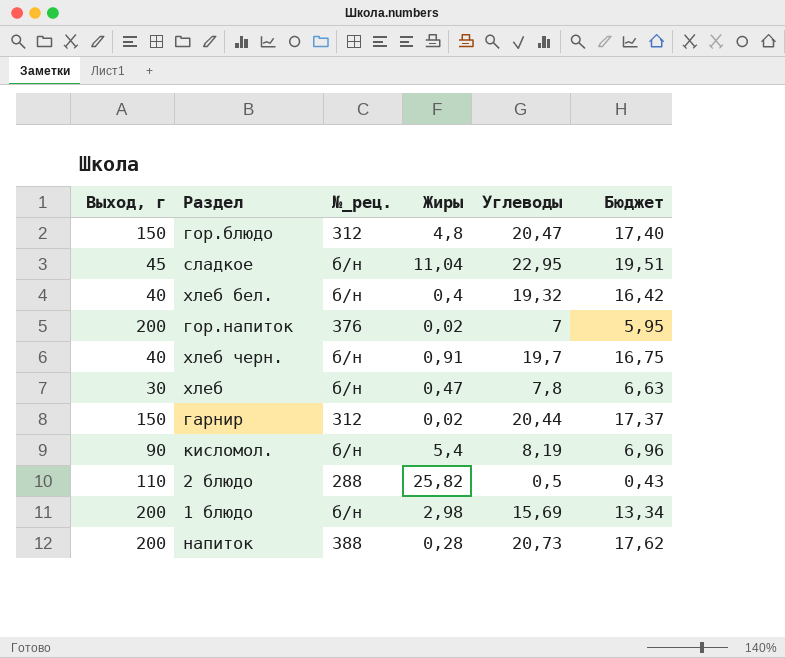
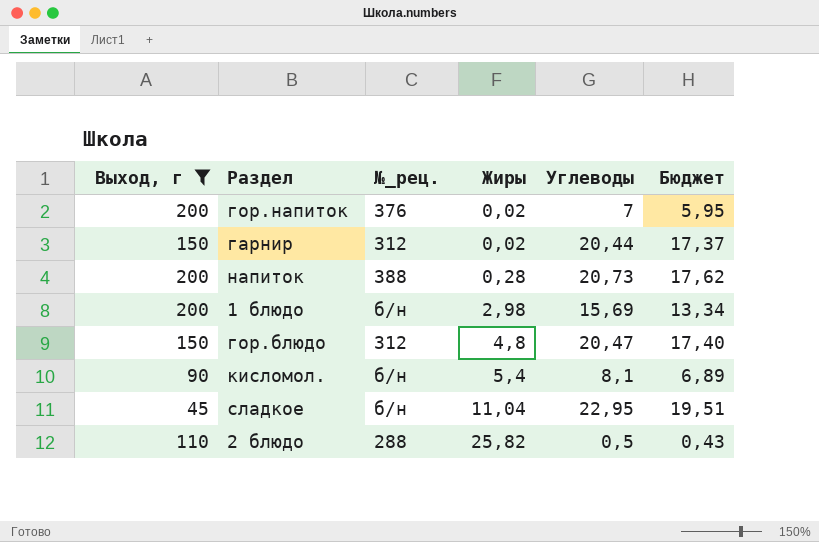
filter: none -> Выход, г >= 45
row order: none -> Жиры ascending
кисломол. | Углеводы: 8,19 -> 8,1
кисломол. | Бюджет: 6,96 -> 6,89

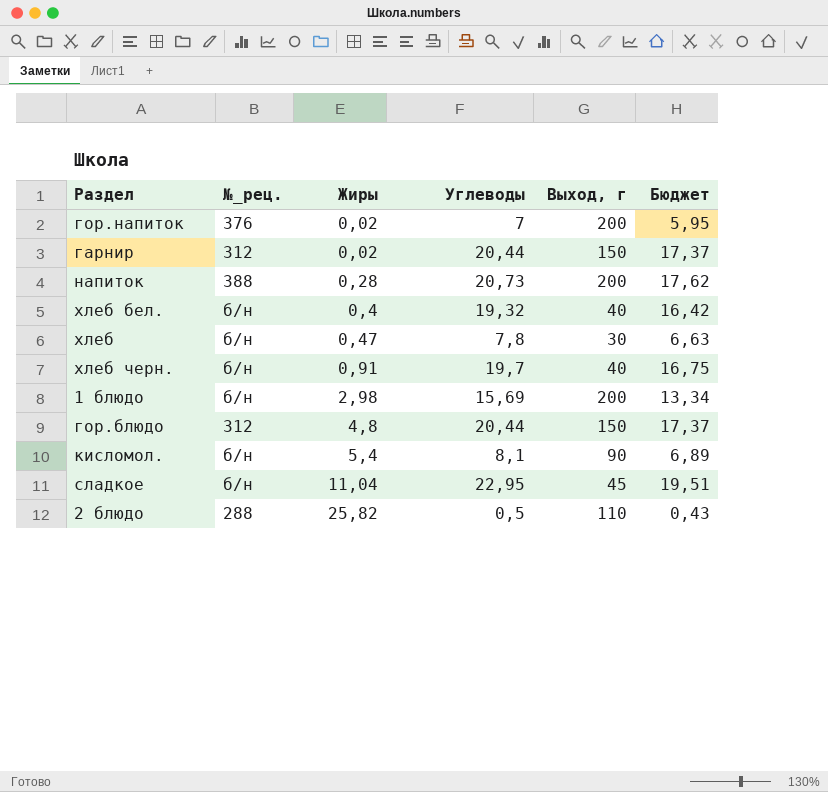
filter: Выход, г >= 45 -> none
column Выход, г | position: 1 -> 5
гор.блюдо | Углеводы: 20,47 -> 20,44
гор.блюдо | Бюджет: 17,40 -> 17,37

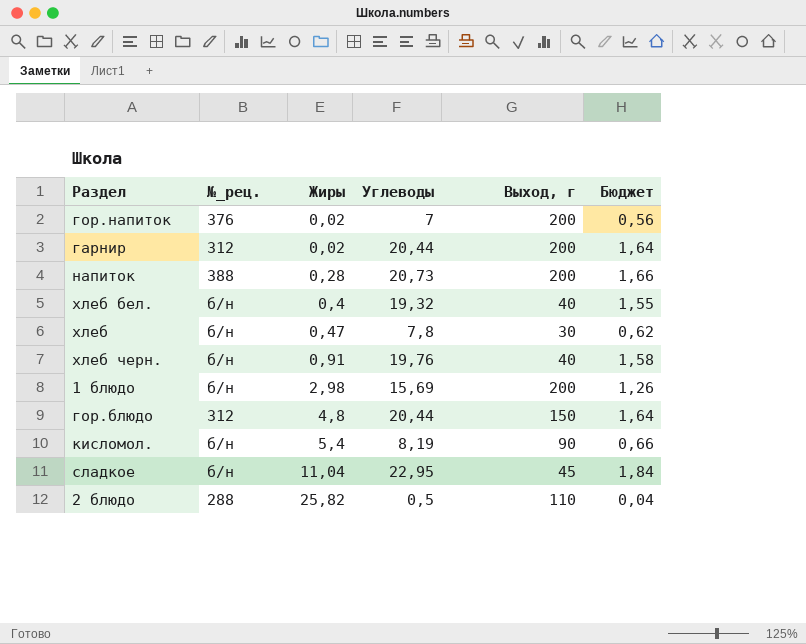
column Бюджет | formula: [Углеводы] * 0,85 -> [Углеводы] * 0,08
гарнир | Выход, г: 150 -> 200
хлеб черн. | Углеводы: 19,7 -> 19,76
кисломол. | Углеводы: 8,1 -> 8,19

